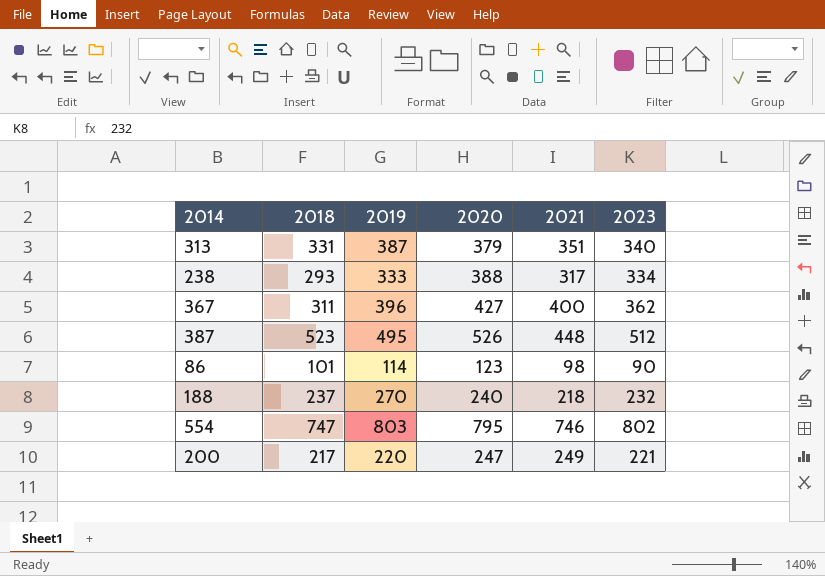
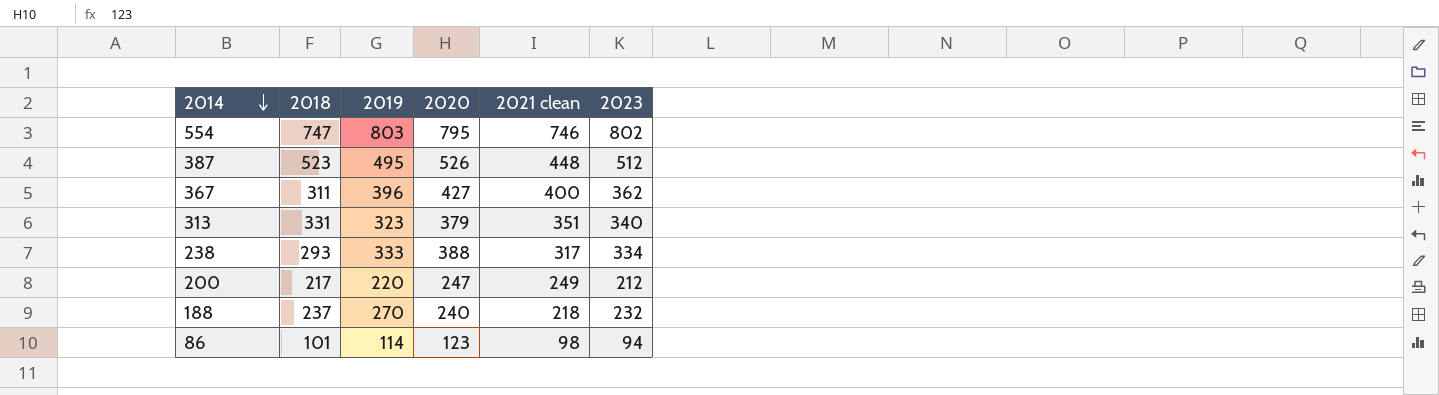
row order: none -> 2014 descending
column name: 2021 -> 2021 clean
313 | 2019: 387 -> 323
200 | 2023: 221 -> 212
86 | 2023: 90 -> 94

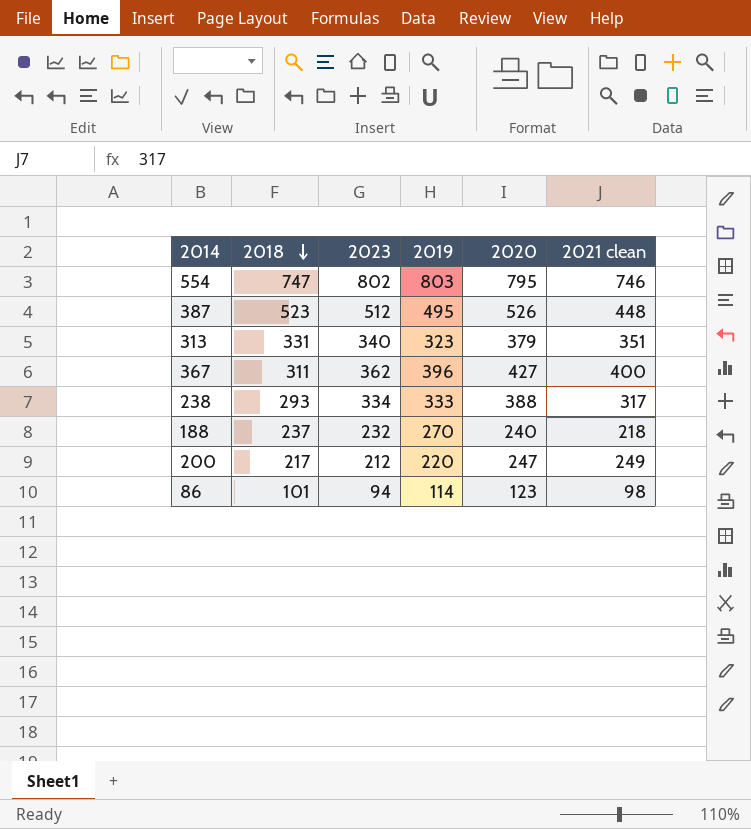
row order: 2014 descending -> 2018 descending
column 2023 | position: 6 -> 3

